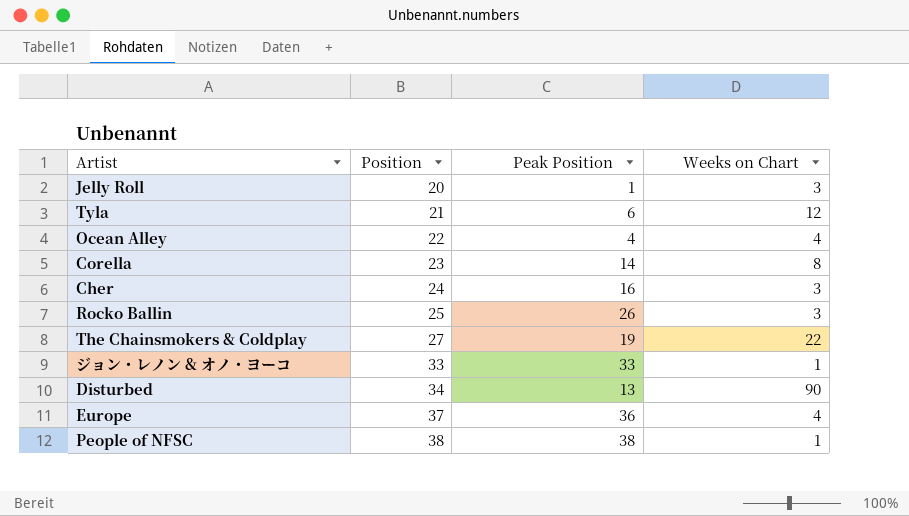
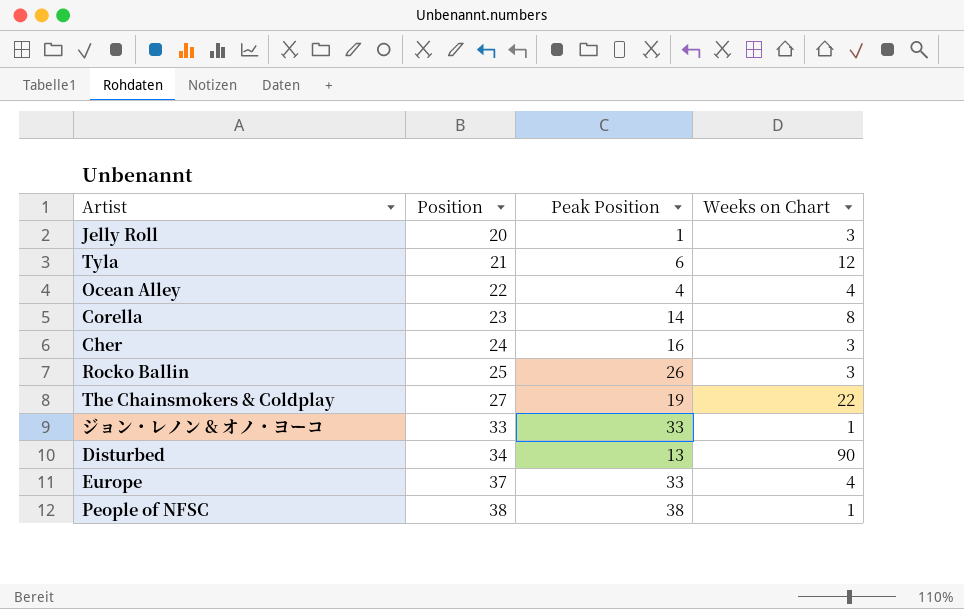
Europe | Peak Position: 36 -> 33

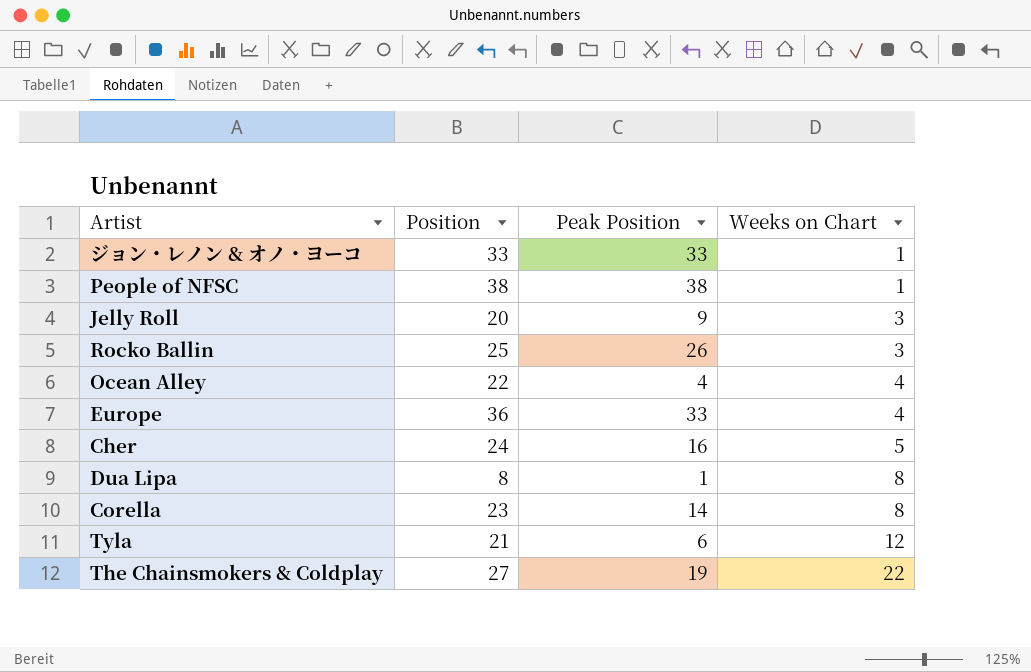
row order: Position ascending -> Weeks on Chart ascending
row Disturbed: 34 | 13 | 90 -> none
Jelly Roll | Peak Position: 1 -> 9
Europe | Position: 37 -> 36
Cher | Weeks on Chart: 3 -> 5
row Dua Lipa: none -> 8 | 1 | 8

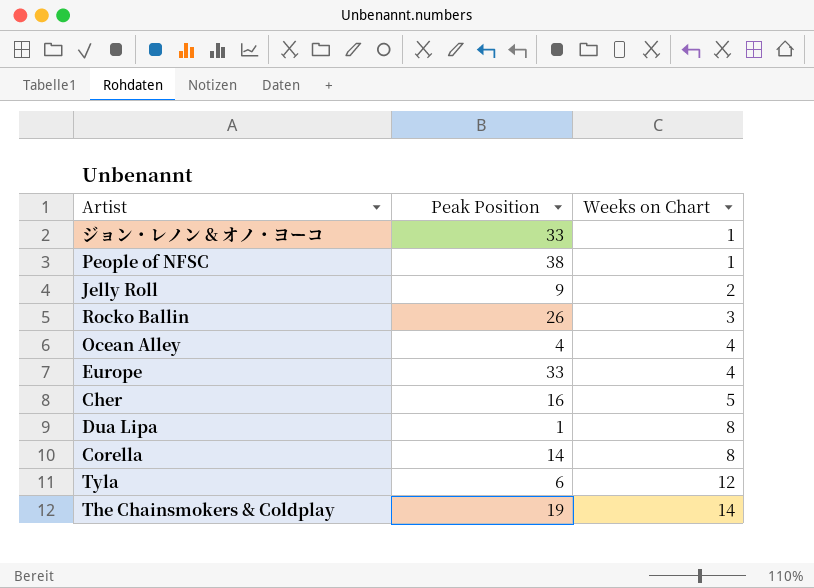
column Position | position: 2 -> none
Jelly Roll | Weeks on Chart: 3 -> 2
The Chainsmokers & Coldplay | Weeks on Chart: 22 -> 14

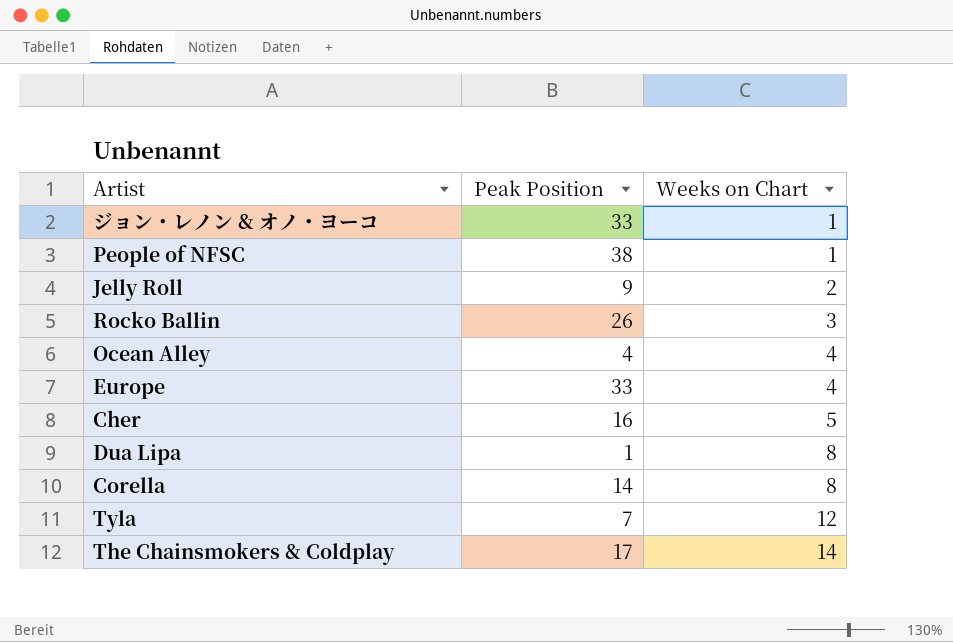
Tyla | Peak Position: 6 -> 7
The Chainsmokers & Coldplay | Peak Position: 19 -> 17

